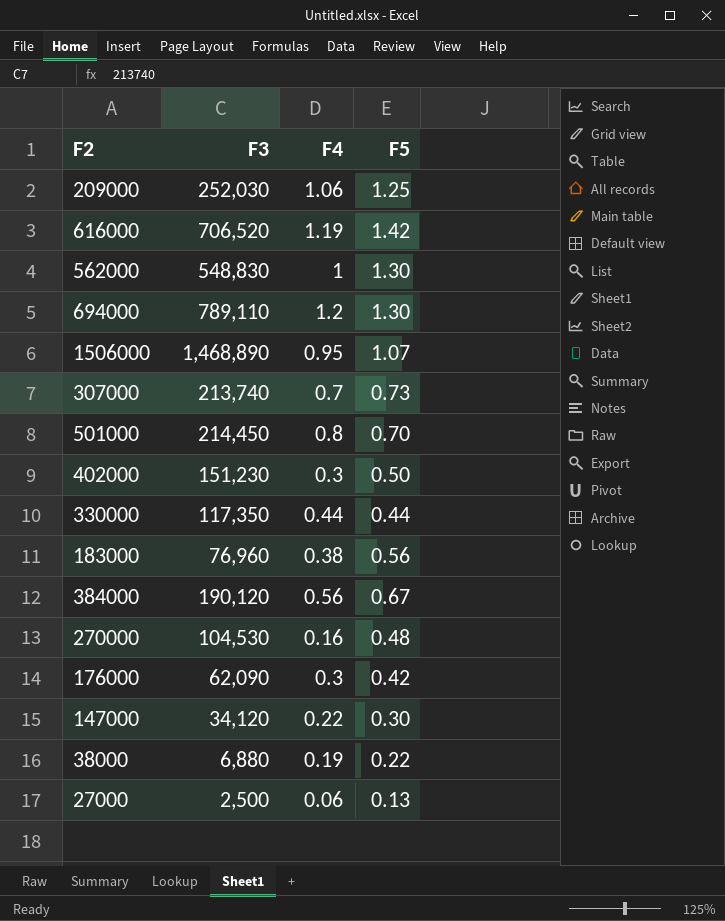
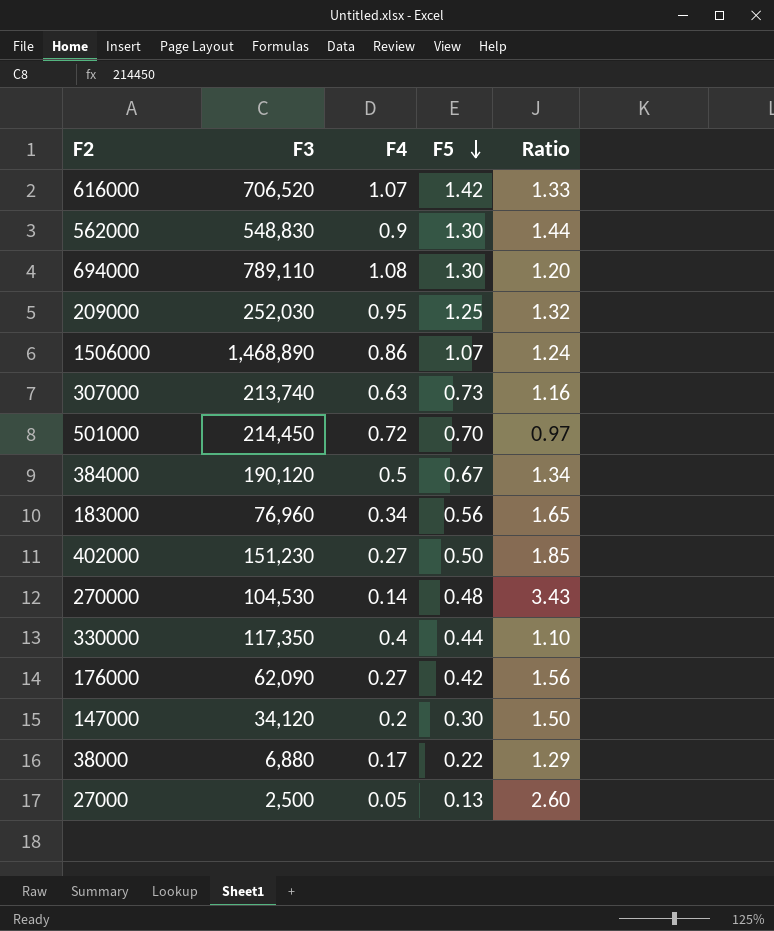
row order: none -> F5 descending
column Ratio | formula: none -> [F5] / [F4]
616000 | F4: 1.19 -> 1.07
562000 | F4: 1 -> 0.9
694000 | F4: 1.2 -> 1.08
209000 | F4: 1.06 -> 0.95
1506000 | F4: 0.95 -> 0.86
307000 | F4: 0.7 -> 0.63
501000 | F4: 0.8 -> 0.72
384000 | F4: 0.56 -> 0.5
183000 | F4: 0.38 -> 0.34
402000 | F4: 0.3 -> 0.27
270000 | F4: 0.16 -> 0.14
330000 | F4: 0.44 -> 0.4
176000 | F4: 0.3 -> 0.27
147000 | F4: 0.22 -> 0.2
38000 | F4: 0.19 -> 0.17
27000 | F4: 0.06 -> 0.05

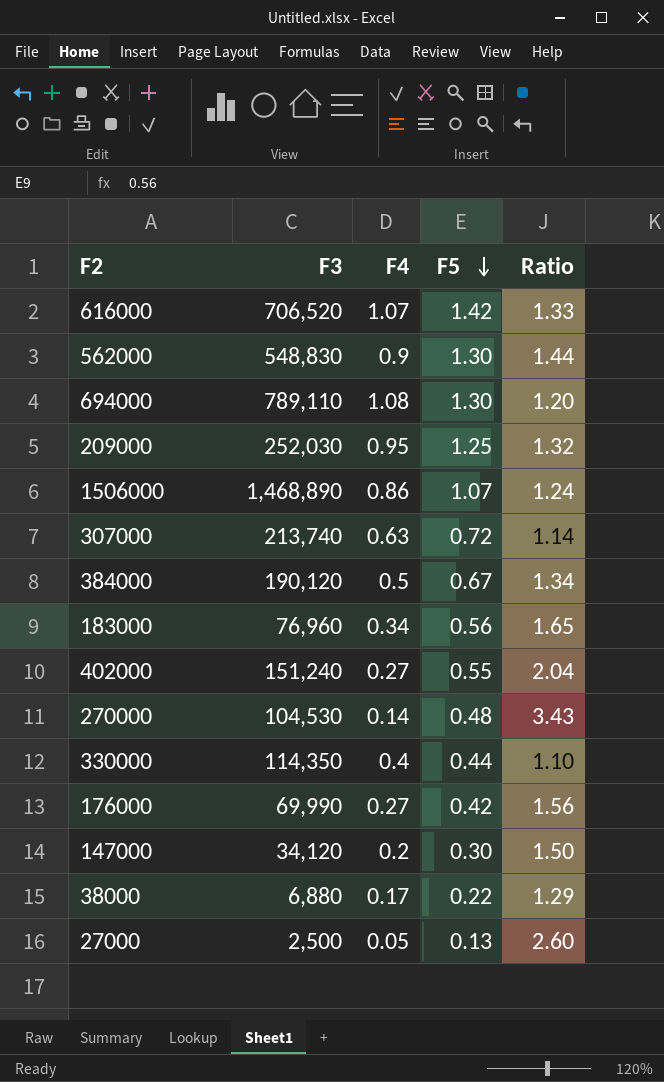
row 501000: 214,450 | 0.72 | 0.70 | 0.97 -> none
307000 | F5: 0.73 -> 0.72
307000 | Ratio: 1.16 -> 1.14
402000 | F3: 151,230 -> 151,240
402000 | F5: 0.50 -> 0.55
402000 | Ratio: 1.85 -> 2.04
330000 | F3: 117,350 -> 114,350
176000 | F3: 62,090 -> 69,990

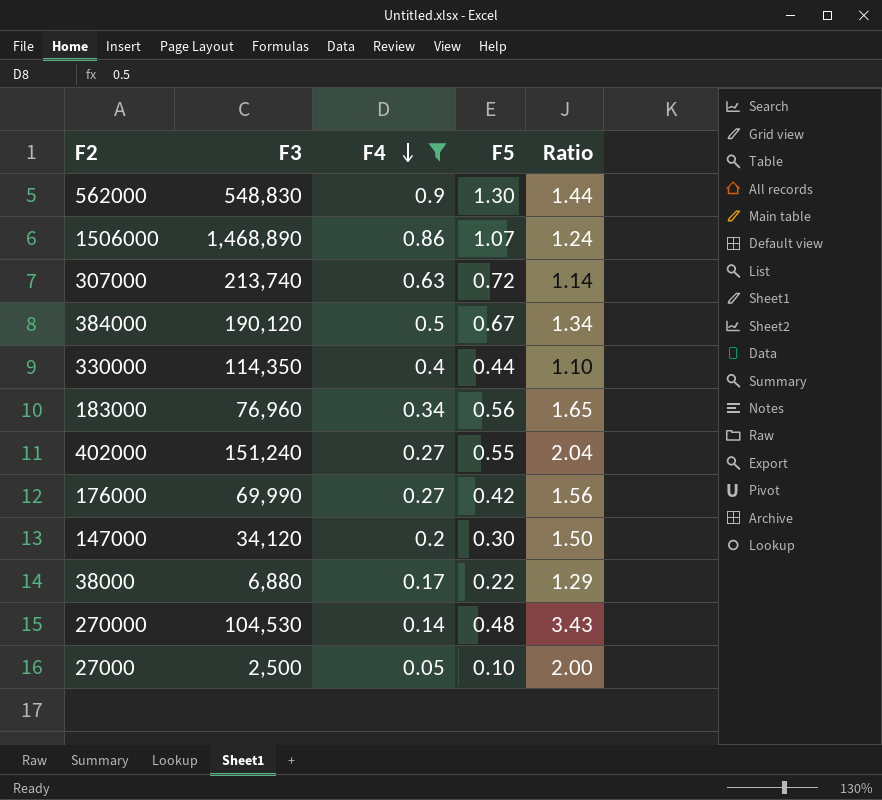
filter: none -> F4 <= 0.9
row order: F5 descending -> F4 descending
27000 | F5: 0.13 -> 0.10
27000 | Ratio: 2.60 -> 2.00

